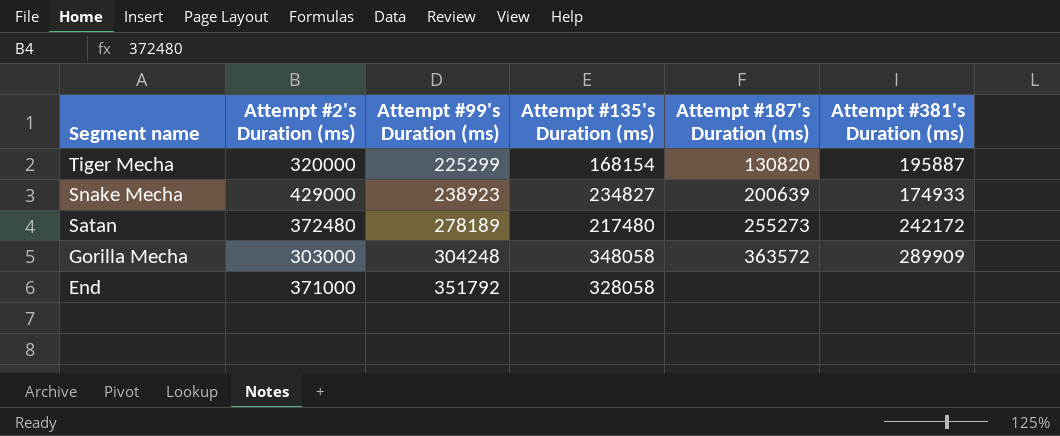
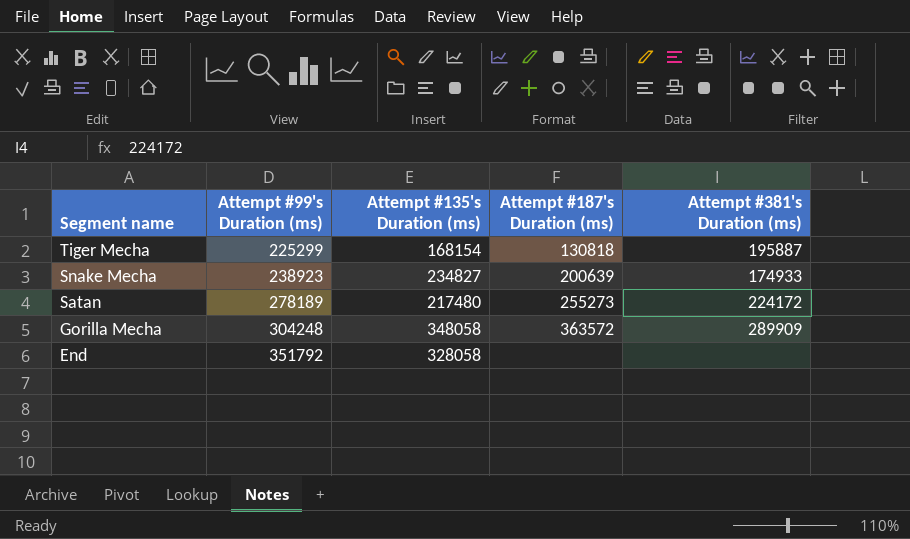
column Attempt #2's Duration (ms) | position: 2 -> none
Tiger Mecha | Attempt #187's Duration (ms): 130820 -> 130818
Satan | Attempt #381's Duration (ms): 242172 -> 224172

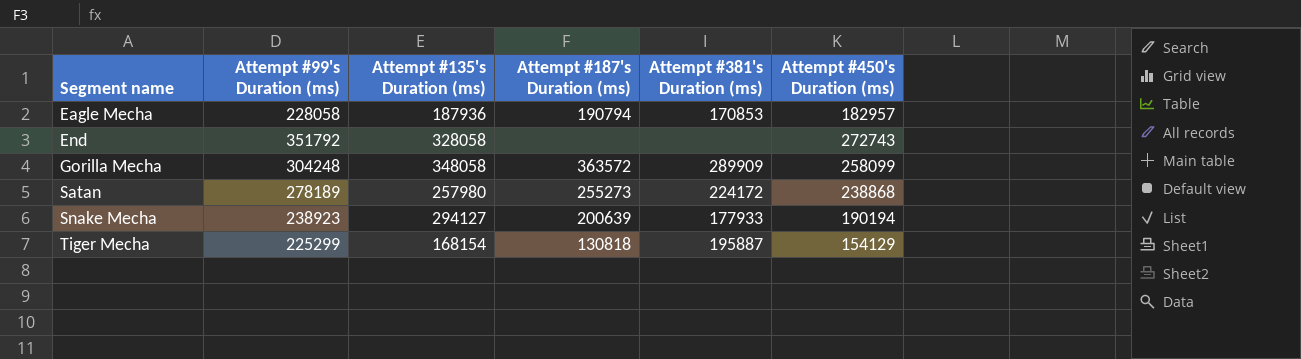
row order: Segment name descending -> Segment name ascending
column Attempt #450's Duration (ms) | position: none -> 6
row Eagle Mecha: none -> 228058 | 187936 | 190794 | 170853 | 182957
Satan | Attempt #135's Duration (ms): 217480 -> 257980
Snake Mecha | Attempt #135's Duration (ms): 234827 -> 294127
Snake Mecha | Attempt #381's Duration (ms): 174933 -> 177933

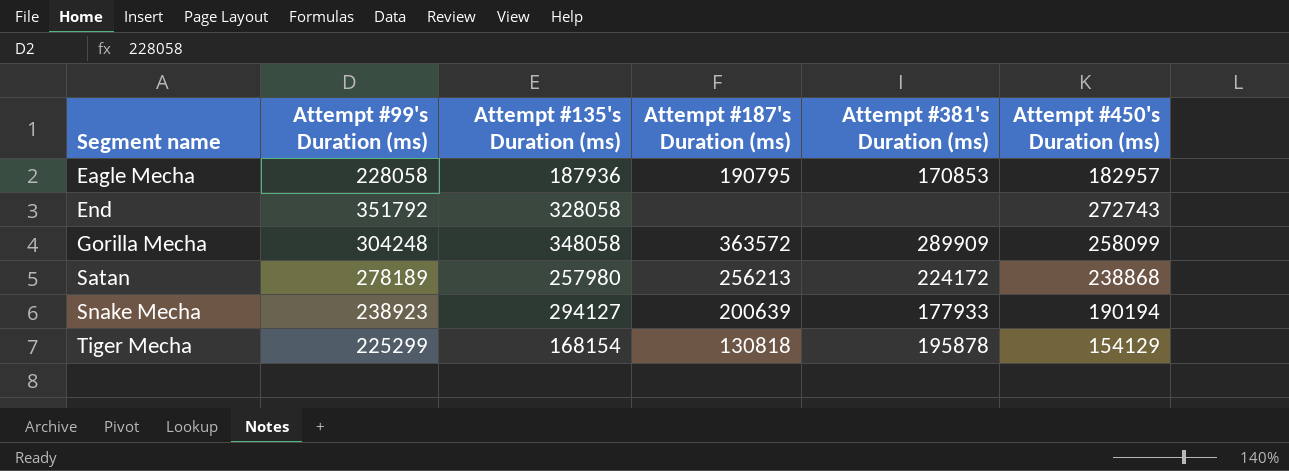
Eagle Mecha | Attempt #187's Duration (ms): 190794 -> 190795
Satan | Attempt #187's Duration (ms): 255273 -> 256213
Tiger Mecha | Attempt #381's Duration (ms): 195887 -> 195878

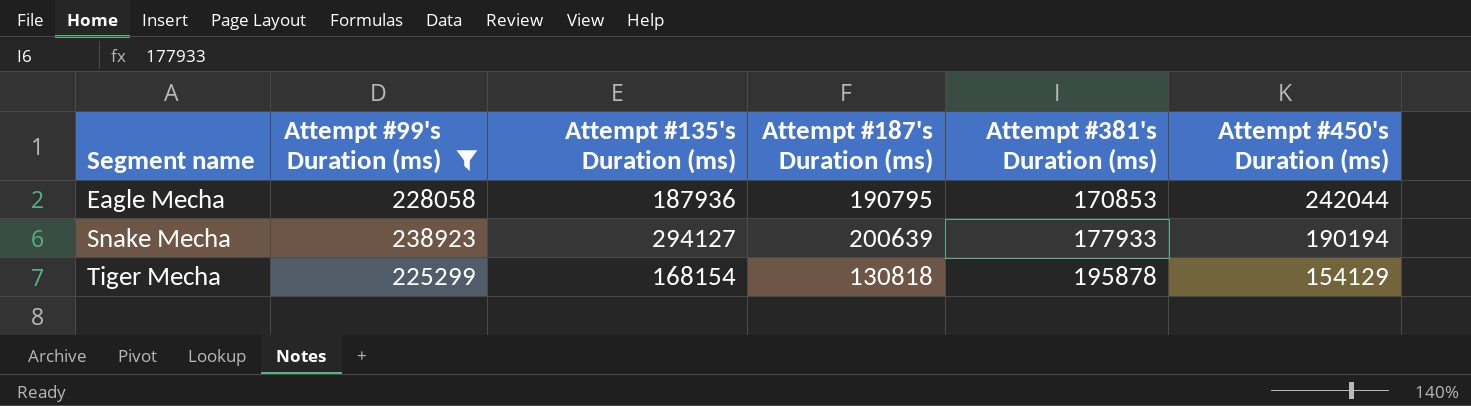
filter: none -> Attempt #99's Duration (ms) <= 238923
Eagle Mecha | Attempt #450's Duration (ms): 182957 -> 242044

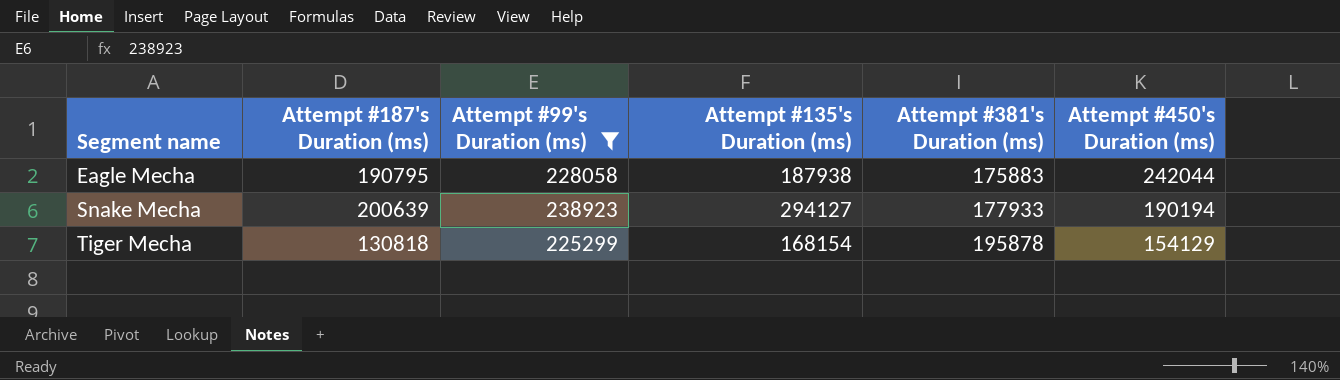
column Attempt #187's Duration (ms) | position: 4 -> 2
Eagle Mecha | Attempt #135's Duration (ms): 187936 -> 187938
Eagle Mecha | Attempt #381's Duration (ms): 170853 -> 175883

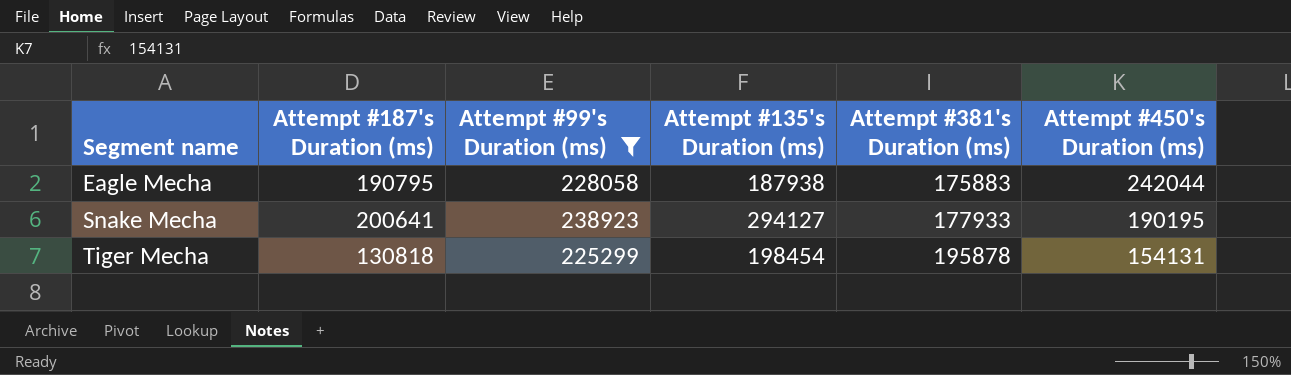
Snake Mecha | Attempt #187's Duration (ms): 200639 -> 200641
Snake Mecha | Attempt #450's Duration (ms): 190194 -> 190195
Tiger Mecha | Attempt #135's Duration (ms): 168154 -> 198454
Tiger Mecha | Attempt #450's Duration (ms): 154129 -> 154131

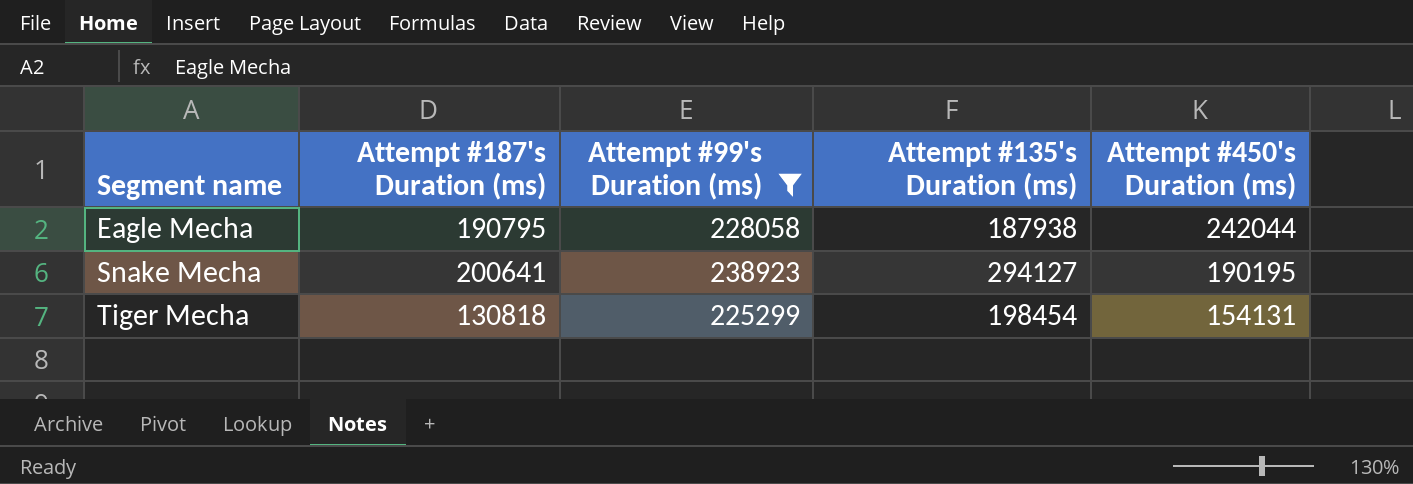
column Attempt #381's Duration (ms) | position: 5 -> none

